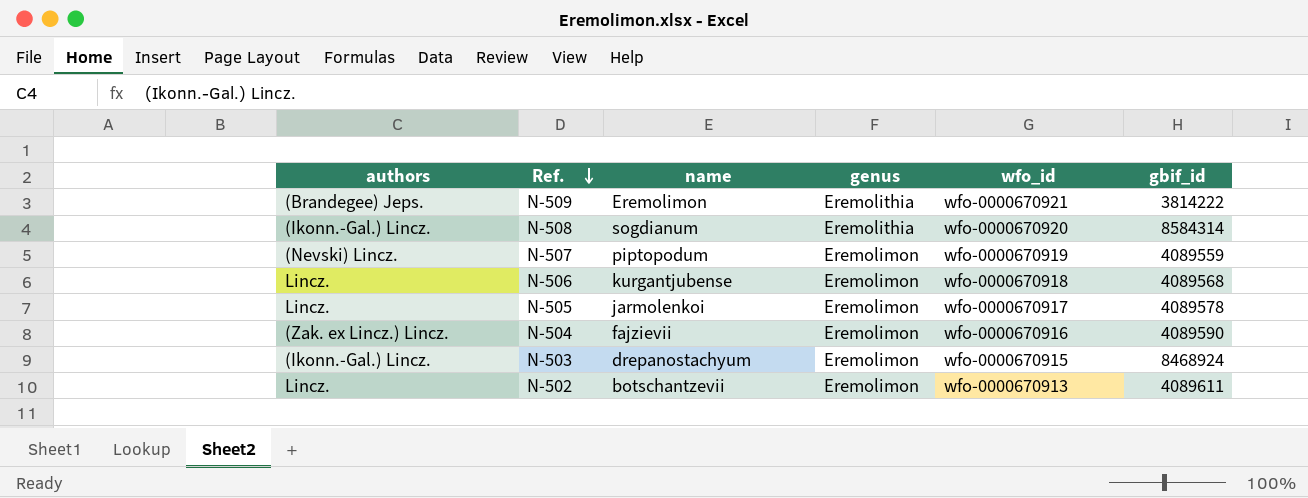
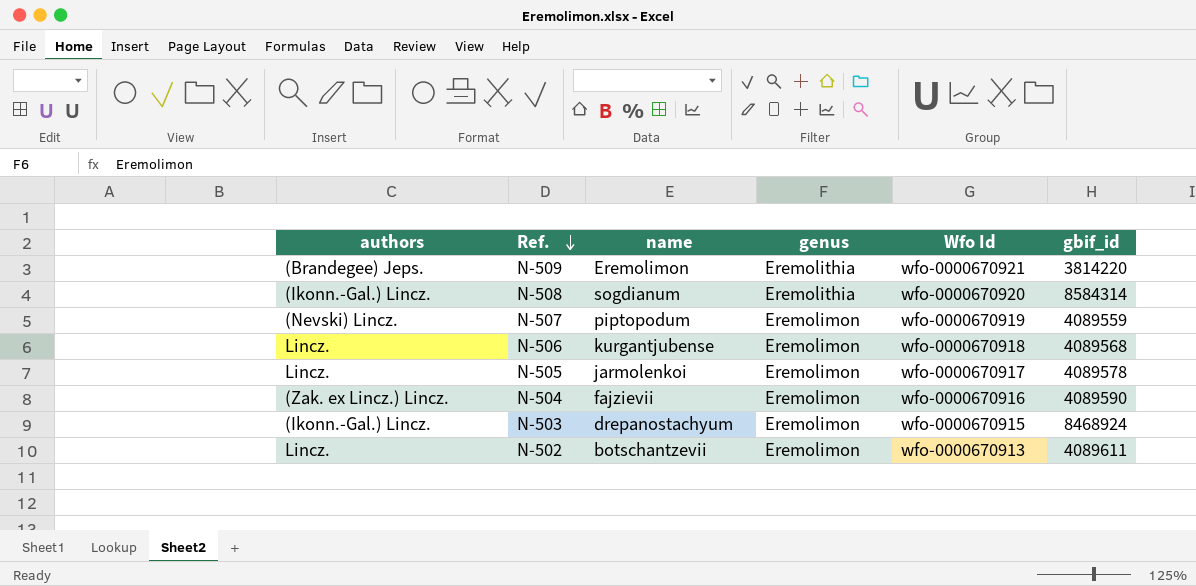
column name: wfo_id -> Wfo Id
N-509 | gbif_id: 3814222 -> 3814220

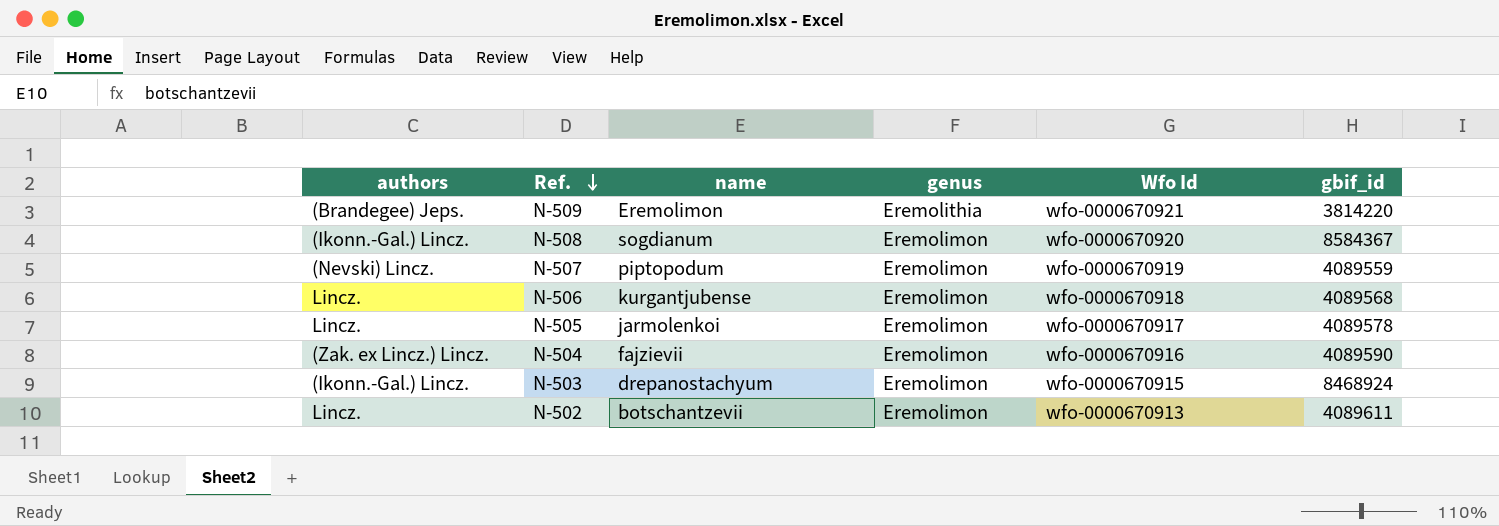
N-508 | genus: Eremolithia -> Eremolimon
N-508 | gbif_id: 8584314 -> 8584367

